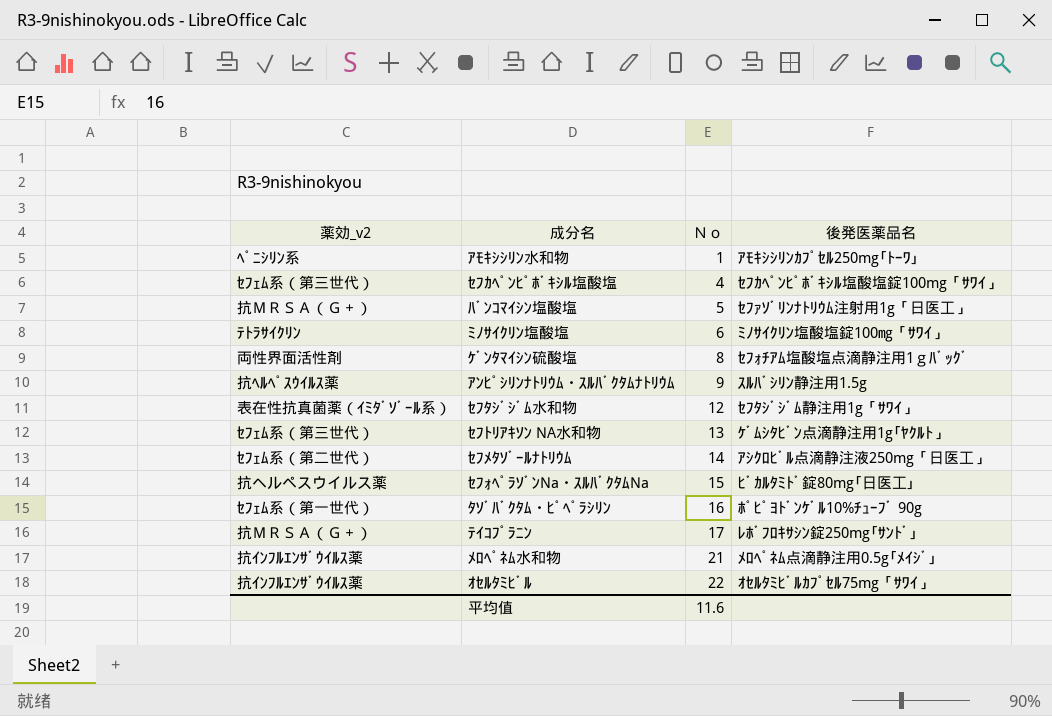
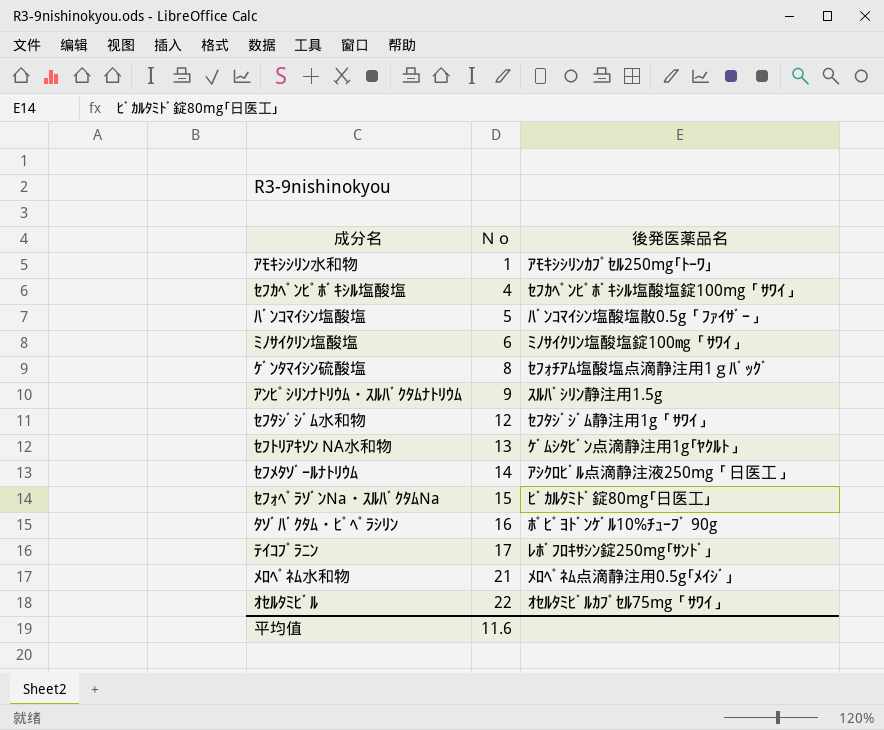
column 薬効_v2 | position: 1 -> none
ﾊﾞﾝｺﾏｲｼﾝ塩酸塩 | 後発医薬品名: ｾﾌｧｿﾞﾘﾝﾅﾄﾘｳﾑ注射用1g「日医工」 -> ﾊﾞﾝｺﾏｲｼﾝ塩酸塩散0.5g「ﾌｧｲｻﾞｰ」

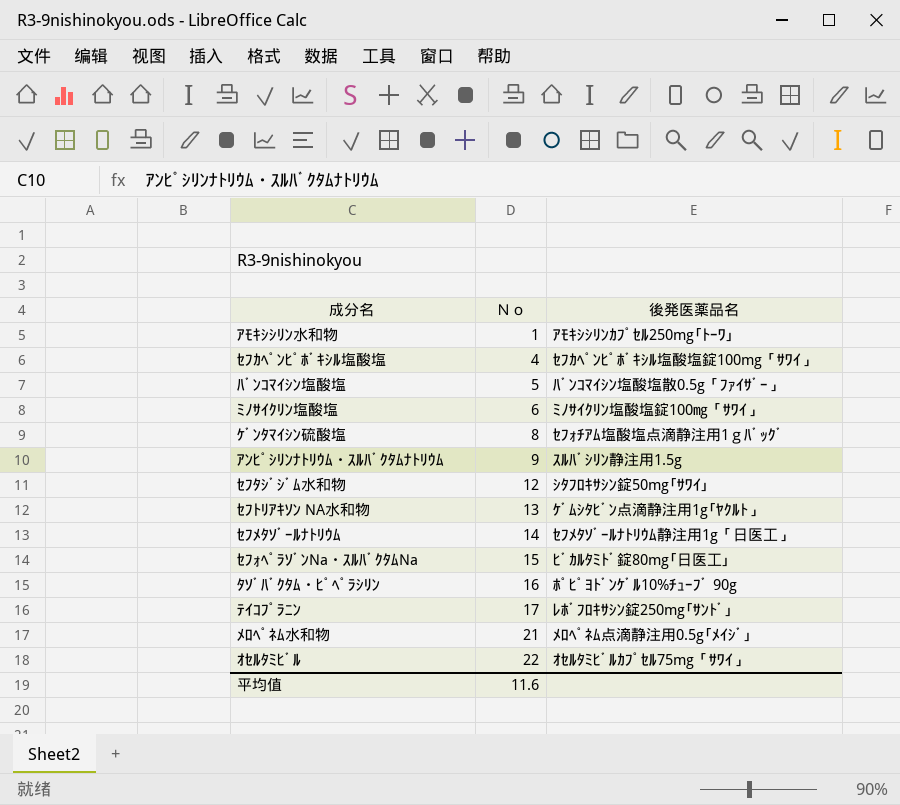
ｾﾌﾀｼﾞｼﾞﾑ水和物 | 後発医薬品名: ｾﾌﾀｼﾞｼﾞﾑ静注用1g「ｻﾜｲ」 -> ｼﾀﾌﾛｷｻｼﾝ錠50mg｢ｻﾜｲ｣
ｾﾌﾒﾀｿﾞｰﾙﾅﾄﾘｳﾑ | 後発医薬品名: ｱｼｸﾛﾋﾞﾙ点滴静注液250mg「日医工」 -> ｾﾌﾒﾀｿﾞｰﾙﾅﾄﾘｳﾑ静注用1g「日医工」

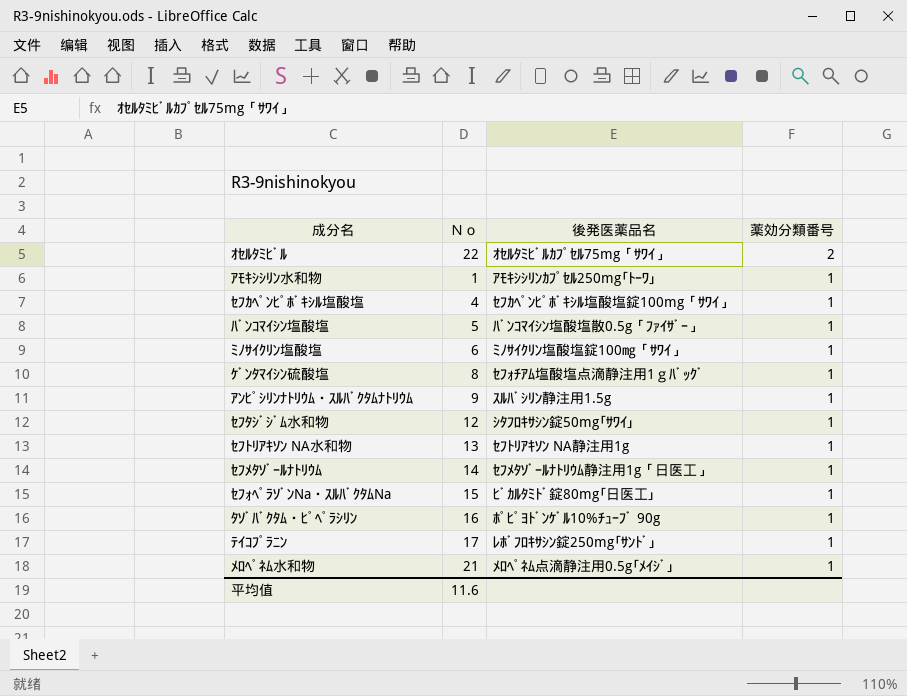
row order: Ｎｏ ascending -> 薬効分類番号 descending
column 薬効分類番号 | position: none -> 4
ｾﾌﾄﾘｱｷｿﾝ NA水和物 | 後発医薬品名: ｹﾞﾑｼﾀﾋﾞﾝ点滴静注用1g｢ﾔｸﾙﾄ」 -> ｾﾌﾄﾘｱｷｿﾝ NA静注用1g

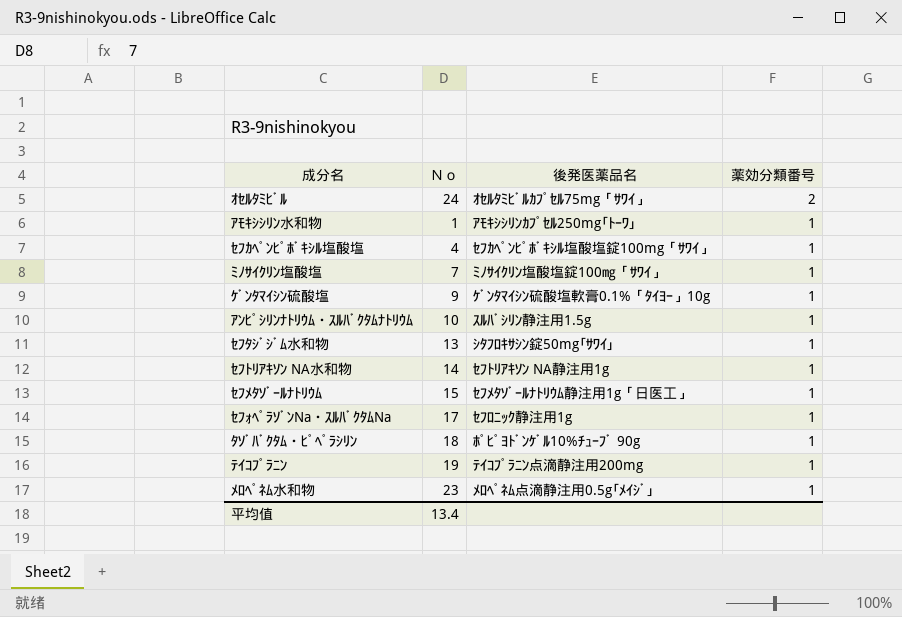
row ﾊﾞﾝｺﾏｲｼﾝ塩酸塩: 5 | ﾊﾞﾝｺﾏｲｼﾝ塩酸塩散0.5g「ﾌｧｲｻﾞｰ」 | 1 -> none
ｵｾﾙﾀﾐﾋﾞﾙ | Ｎｏ: 22 -> 24
ﾐﾉｻｲｸﾘﾝ塩酸塩 | Ｎｏ: 6 -> 7
ｹﾞﾝﾀﾏｲｼﾝ硫酸塩 | Ｎｏ: 8 -> 9
ｹﾞﾝﾀﾏｲｼﾝ硫酸塩 | 後発医薬品名: ｾﾌｫﾁｱﾑ塩酸塩点滴静注用1ｇﾊﾞｯｸﾞ -> ｹﾞﾝﾀﾏｲｼﾝ硫酸塩軟膏0.1%「ﾀｲﾖｰ」10g
ｱﾝﾋﾟｼﾘﾝﾅﾄﾘｳﾑ・ｽﾙﾊﾞｸﾀﾑﾅﾄﾘｳﾑ | Ｎｏ: 9 -> 10
ｾﾌﾀｼﾞｼﾞﾑ水和物 | Ｎｏ: 12 -> 13
ｾﾌﾄﾘｱｷｿﾝ NA水和物 | Ｎｏ: 13 -> 14
ｾﾌﾒﾀｿﾞｰﾙﾅﾄﾘｳﾑ | Ｎｏ: 14 -> 15
ｾﾌｫﾍﾟﾗｿﾞﾝNa・ｽﾙﾊﾞｸﾀﾑNa | Ｎｏ: 15 -> 17
ｾﾌｫﾍﾟﾗｿﾞﾝNa・ｽﾙﾊﾞｸﾀﾑNa | 後発医薬品名: ﾋﾞｶﾙﾀﾐﾄﾞ錠80mg｢日医工｣ -> ｾﾌﾛﾆｯｸ静注用1g
ﾀｿﾞﾊﾞｸﾀﾑ・ﾋﾟﾍﾟﾗｼﾘﾝ | Ｎｏ: 16 -> 18
ﾃｲｺﾌﾟﾗﾆﾝ | Ｎｏ: 17 -> 19
ﾃｲｺﾌﾟﾗﾆﾝ | 後発医薬品名: ﾚﾎﾞﾌﾛｷｻｼﾝ錠250mg｢ｻﾝﾄﾞ｣ -> ﾃｲｺﾌﾟﾗﾆﾝ点滴静注用200mg
ﾒﾛﾍﾟﾈﾑ水和物 | Ｎｏ: 21 -> 23
平均值 | Ｎｏ: 11.6 -> 13.4

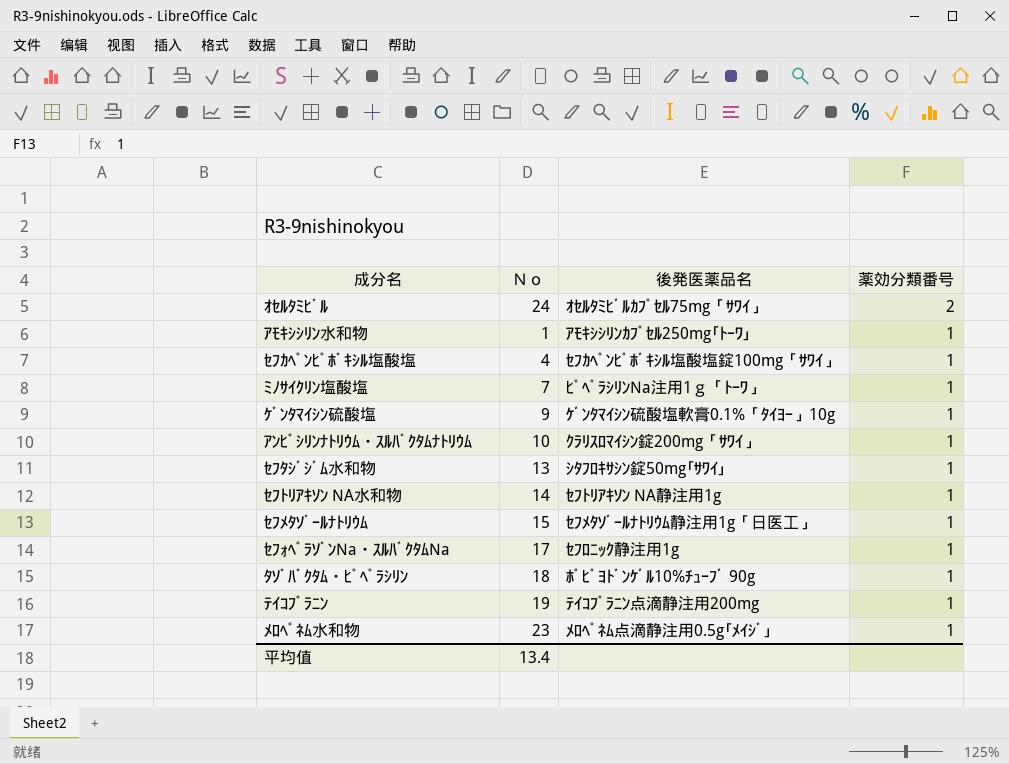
ﾐﾉｻｲｸﾘﾝ塩酸塩 | 後発医薬品名: ﾐﾉｻｲｸﾘﾝ塩酸塩錠100㎎「ｻﾜｲ」 -> ﾋﾟﾍﾟﾗｼﾘﾝNa注用1ｇ「ﾄｰﾜ」
ｱﾝﾋﾟｼﾘﾝﾅﾄﾘｳﾑ・ｽﾙﾊﾞｸﾀﾑﾅﾄﾘｳﾑ | 後発医薬品名: ｽﾙﾊﾞｼﾘﾝ静注用1.5g -> ｸﾗﾘｽﾛﾏｲｼﾝ錠200mg「ｻﾜｲ」

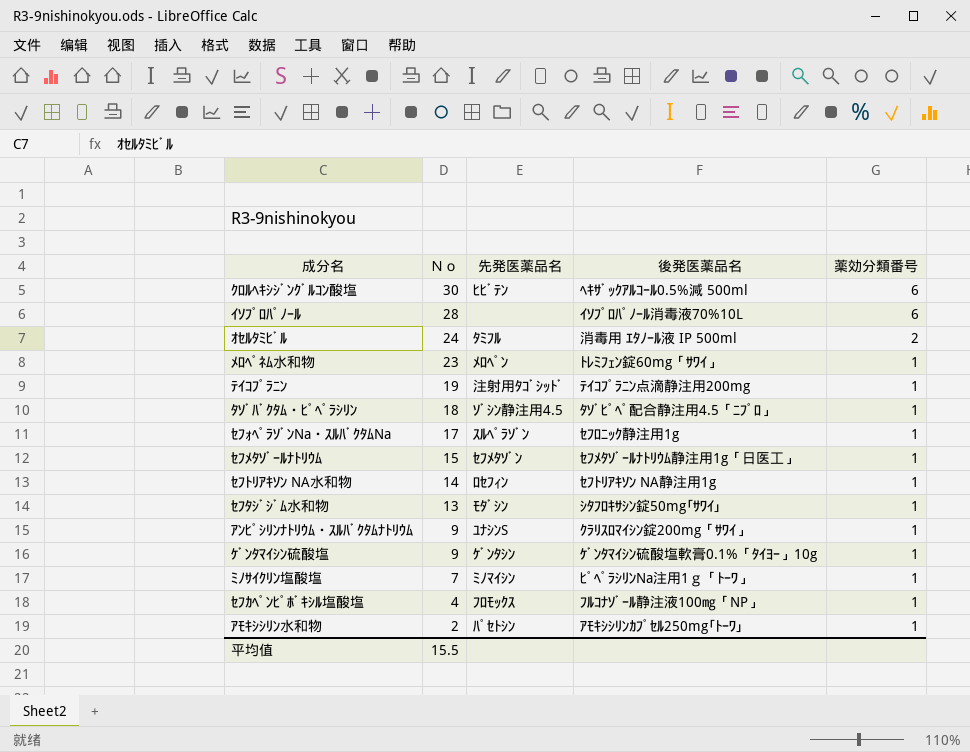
row order: 薬効分類番号 descending -> Ｎｏ descending
column 先発医薬品名 | position: none -> 3
row ｸﾛﾙﾍｷｼｼﾞﾝｸﾞﾙｺﾝ酸塩: none -> 30 | ﾋﾋﾞﾃﾝ | ﾍｷｻﾞｯｸｱﾙｺｰﾙ0.5%減 500ml | 6
row ｲｿﾌﾟﾛﾊﾟﾉｰﾙ: none -> 28 | none | ｲｿﾌﾟﾛﾊﾟﾉｰﾙ消毒液70%10L | 6
ｵｾﾙﾀﾐﾋﾞﾙ | 後発医薬品名: ｵｾﾙﾀﾐﾋﾞﾙｶﾌﾟｾﾙ75mg「ｻﾜｲ」 -> 消毒用 ｴﾀﾉｰﾙ液 IP 500ml
ﾒﾛﾍﾟﾈﾑ水和物 | 後発医薬品名: ﾒﾛﾍﾟﾈﾑ点滴静注用0.5g｢ﾒｲｼﾞ｣ -> ﾄﾚﾐﾌｪﾝ錠60mg「ｻﾜｲ」
ﾀｿﾞﾊﾞｸﾀﾑ・ﾋﾟﾍﾟﾗｼﾘﾝ | 後発医薬品名: ﾎﾟﾋﾟﾖﾄﾞﾝｹﾞﾙ10%ﾁｭｰﾌﾞ 90g -> ﾀｿﾞﾋﾟﾍﾟ配合静注用4.5「ﾆﾌﾟﾛ」
ｱﾝﾋﾟｼﾘﾝﾅﾄﾘｳﾑ・ｽﾙﾊﾞｸﾀﾑﾅﾄﾘｳﾑ | Ｎｏ: 10 -> 9
ｾﾌｶﾍﾟﾝﾋﾟﾎﾞｷｼﾙ塩酸塩 | 後発医薬品名: ｾﾌｶﾍﾟﾝﾋﾟﾎﾞｷｼﾙ塩酸塩錠100mg「ｻﾜｲ」 -> ﾌﾙｺﾅｿﾞｰﾙ静注液100㎎「NP」
ｱﾓｷｼｼﾘﾝ水和物 | Ｎｏ: 1 -> 2
平均值 | Ｎｏ: 13.4 -> 15.5

